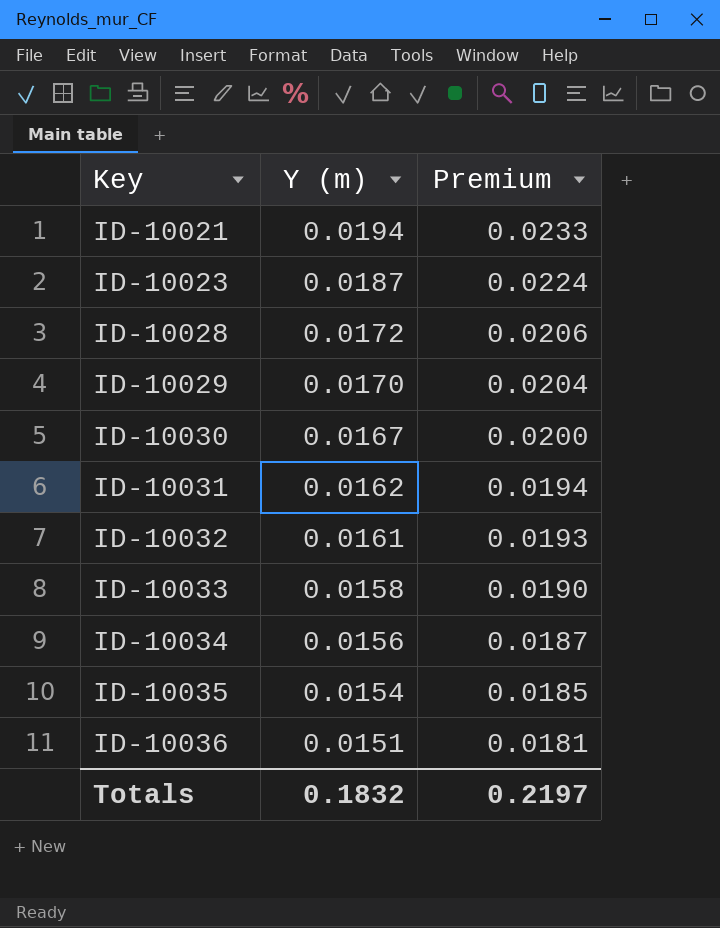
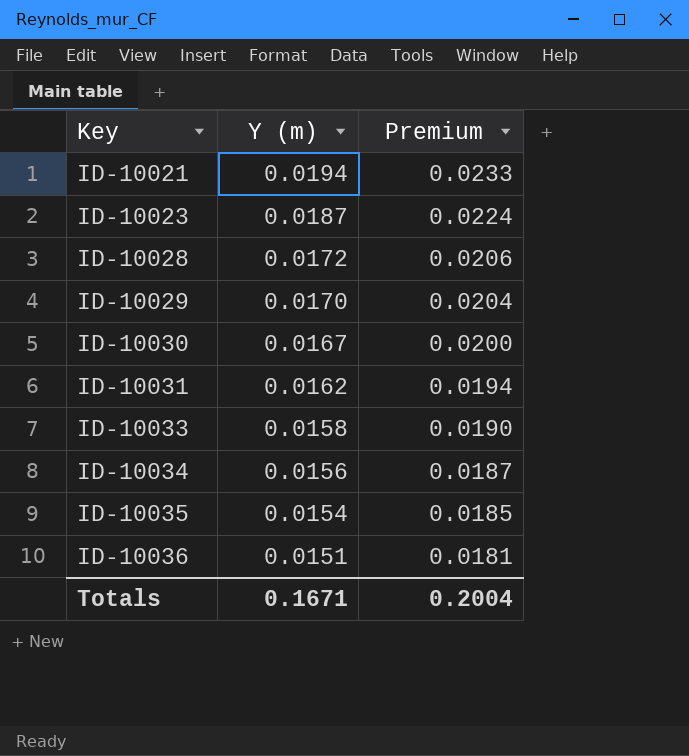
row ID-10032: 0.0161 | 0.0193 -> none
Totals | Y (m): 0.1832 -> 0.1671
Totals | Premium: 0.2197 -> 0.2004

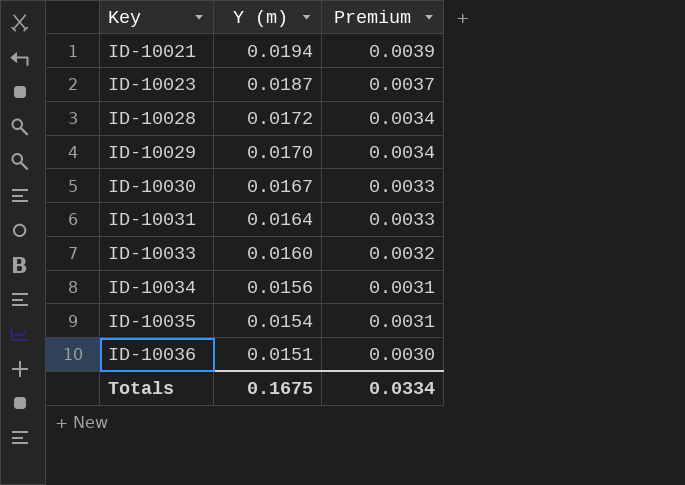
column Premium | formula: [Y (m)] * 1.2 -> [Y (m)] * 0.2
ID-10031 | Y (m): 0.0162 -> 0.0164
ID-10033 | Y (m): 0.0158 -> 0.0160
Totals | Y (m): 0.1671 -> 0.1675
Totals | Premium: 0.2004 -> 0.0334

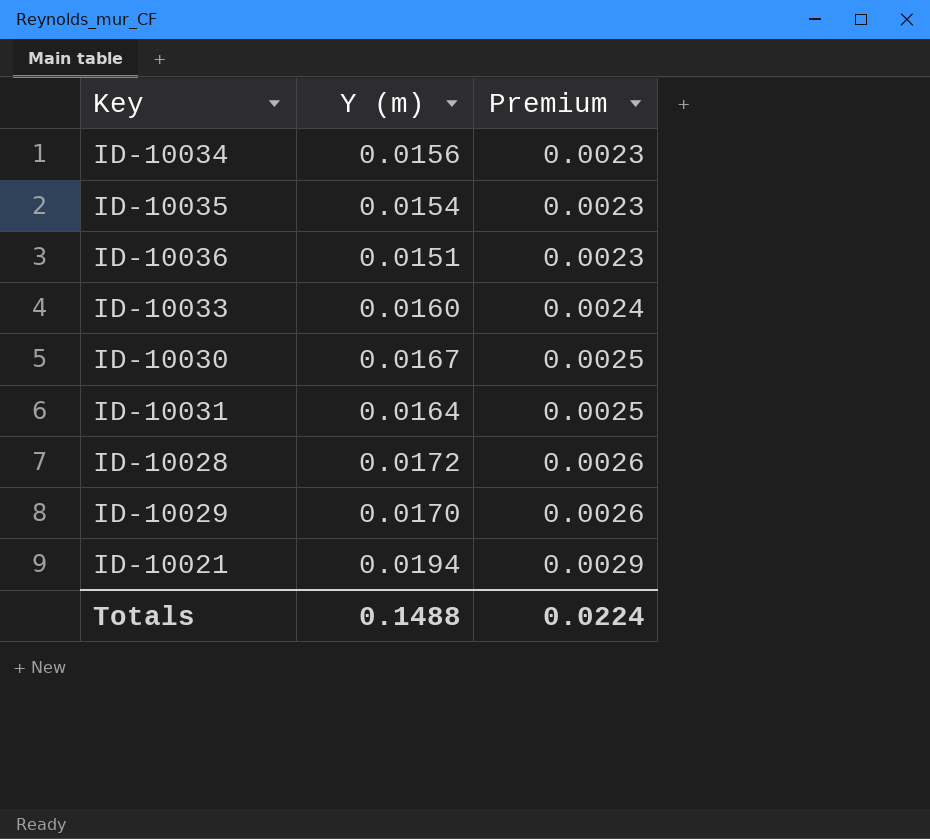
row order: Key ascending -> Premium ascending
column Premium | formula: [Y (m)] * 0.2 -> [Y (m)] * 0.15
row ID-10023: 0.0187 | 0.0037 -> none
Totals | Y (m): 0.1675 -> 0.1488
Totals | Premium: 0.0334 -> 0.0224

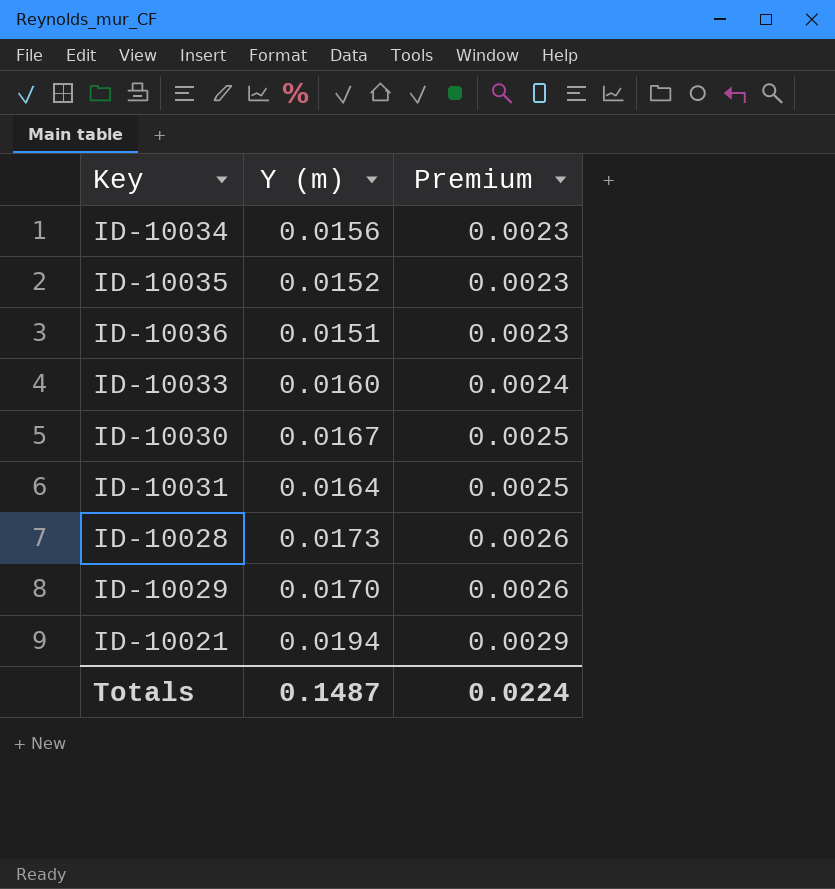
ID-10035 | Y (m): 0.0154 -> 0.0152
ID-10028 | Y (m): 0.0172 -> 0.0173
Totals | Y (m): 0.1488 -> 0.1487

